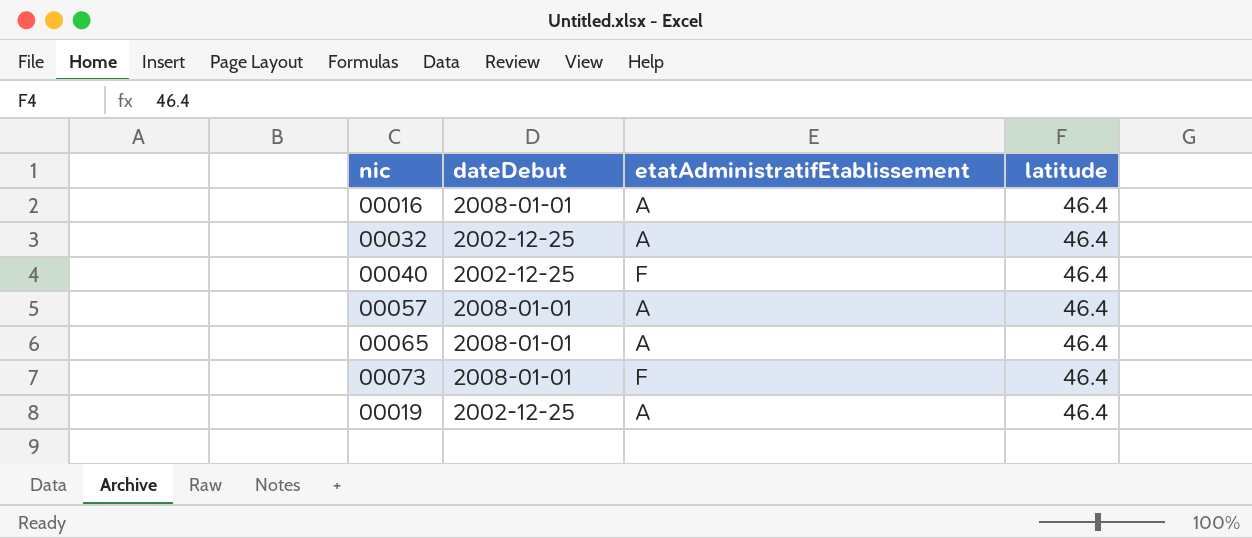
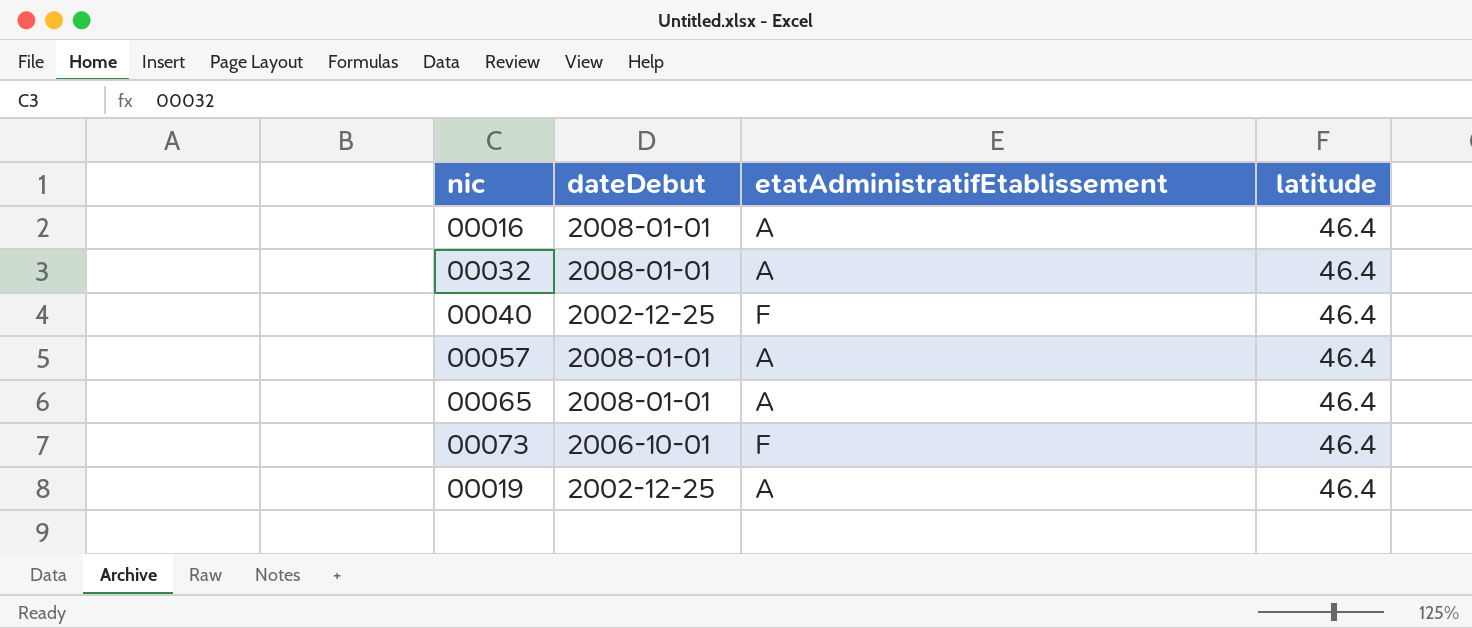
00032 | dateDebut: 2002-12-25 -> 2008-01-01
00073 | dateDebut: 2008-01-01 -> 2006-10-01

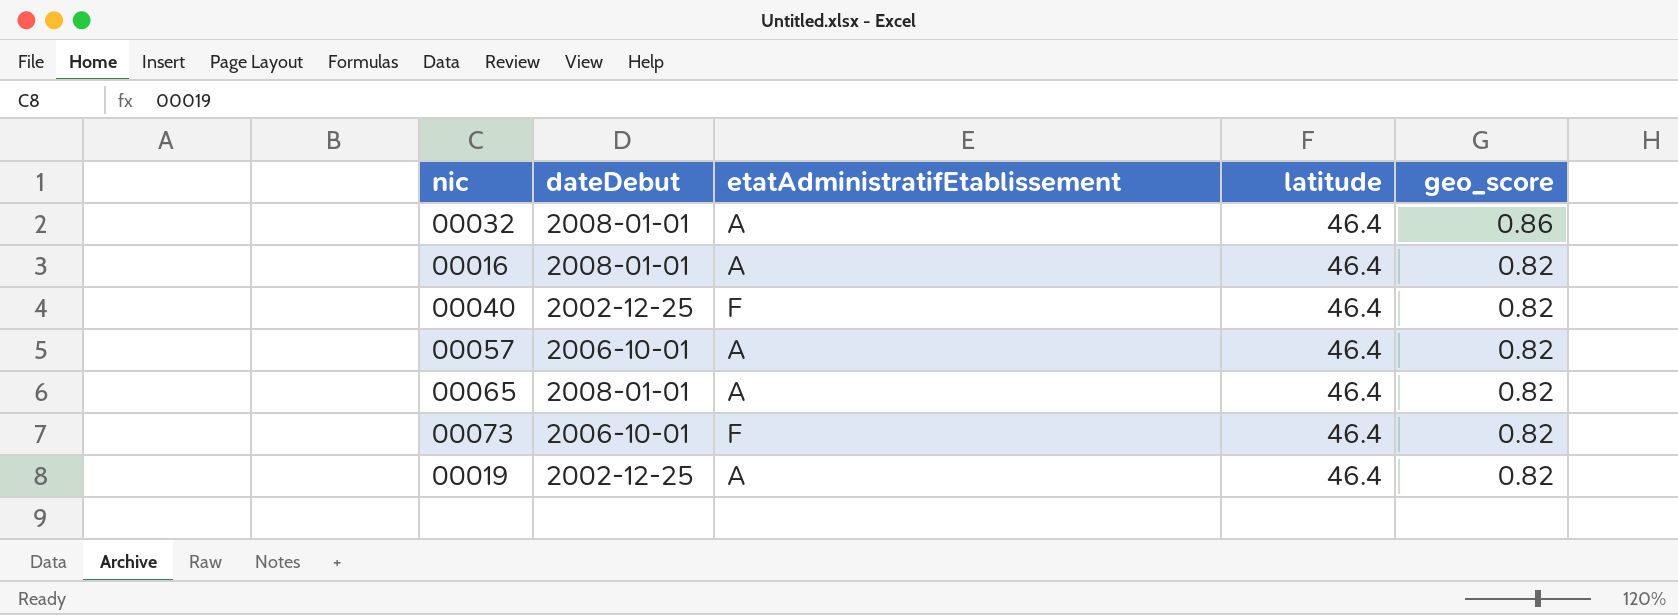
row order: none -> geo_score descending
column geo_score | position: none -> 5
00057 | dateDebut: 2008-01-01 -> 2006-10-01

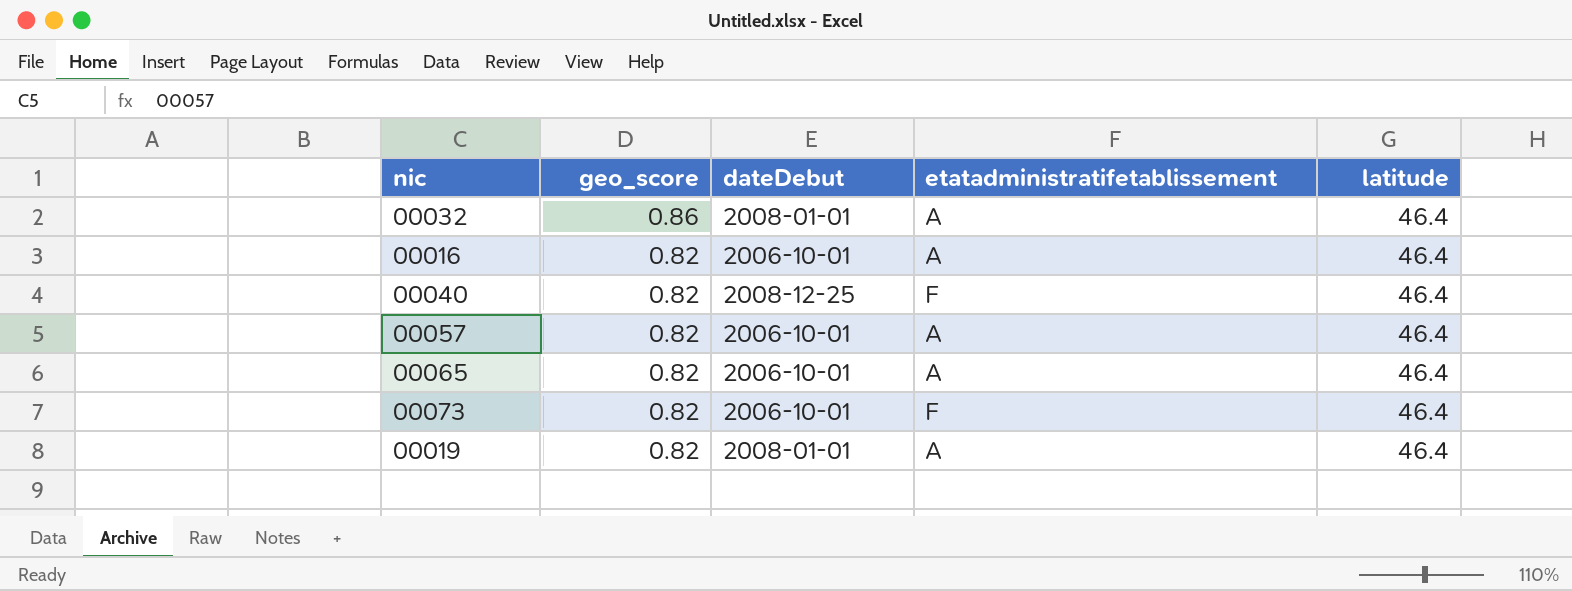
column geo_score | position: 5 -> 2
column name: etatAdministratifEtablissement -> etatadministratifetablissement
00016 | dateDebut: 2008-01-01 -> 2006-10-01
00040 | dateDebut: 2002-12-25 -> 2008-12-25
00065 | dateDebut: 2008-01-01 -> 2006-10-01
00019 | dateDebut: 2002-12-25 -> 2008-01-01

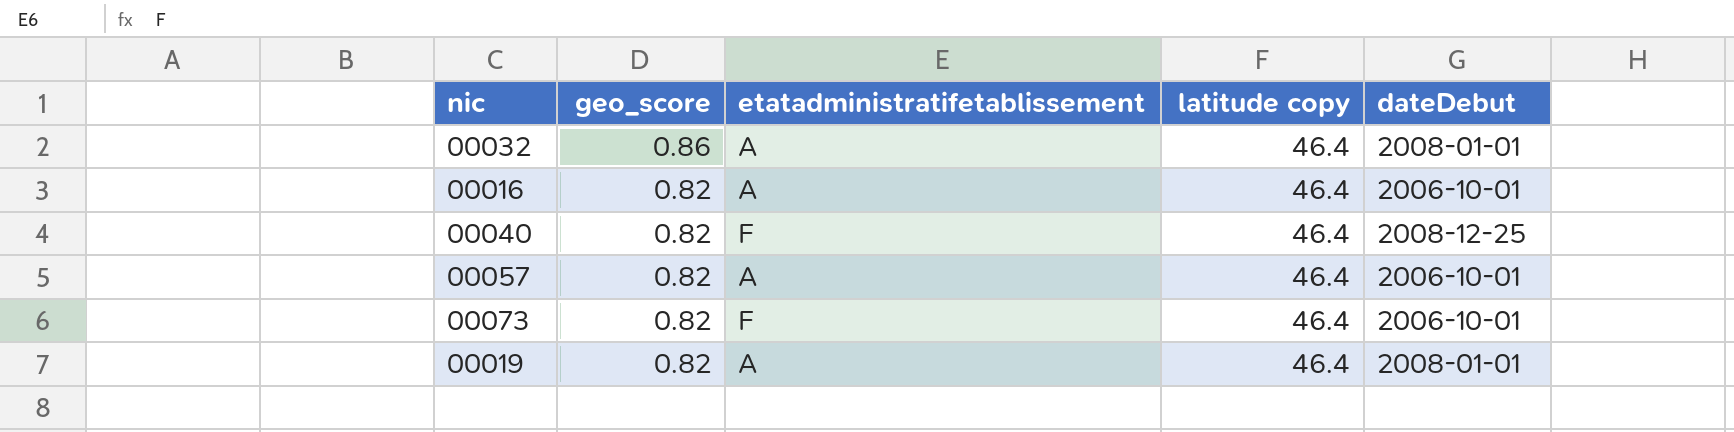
column name: latitude -> latitude copy
column dateDebut | position: 3 -> 5
row 00065: 0.82 | 2006-10-01 | A | 46.4 -> none

